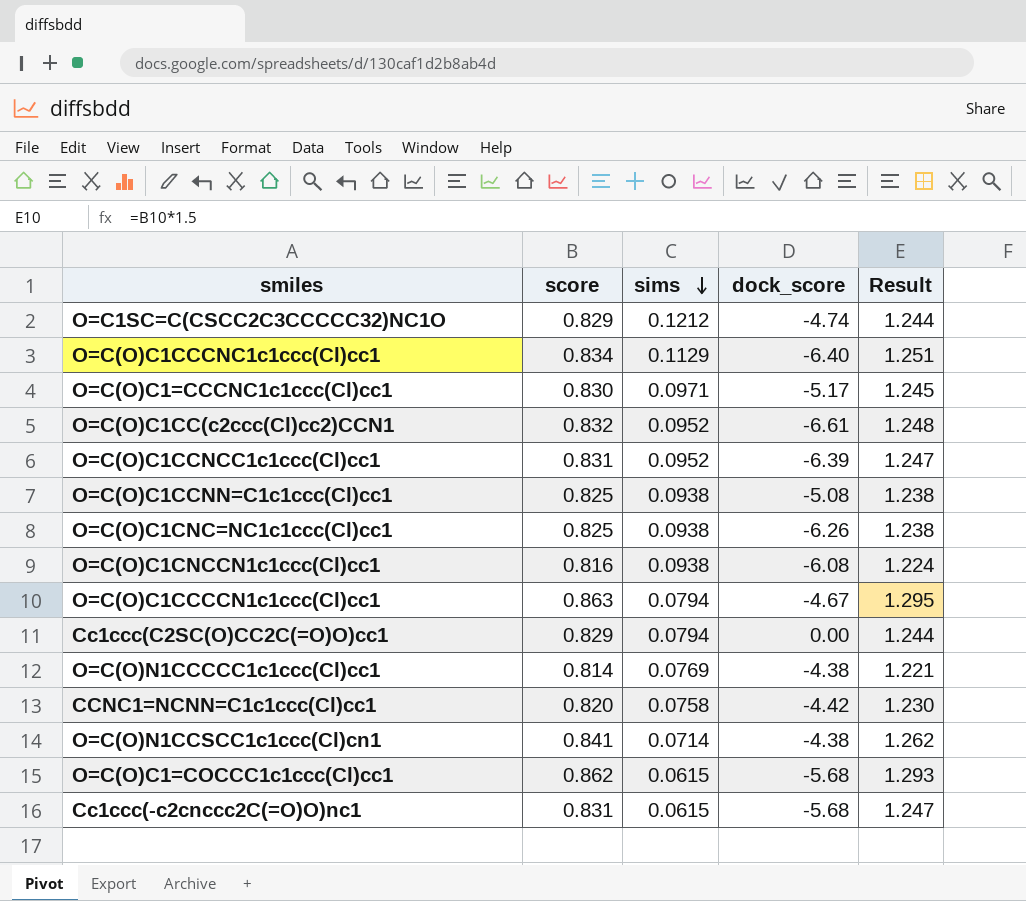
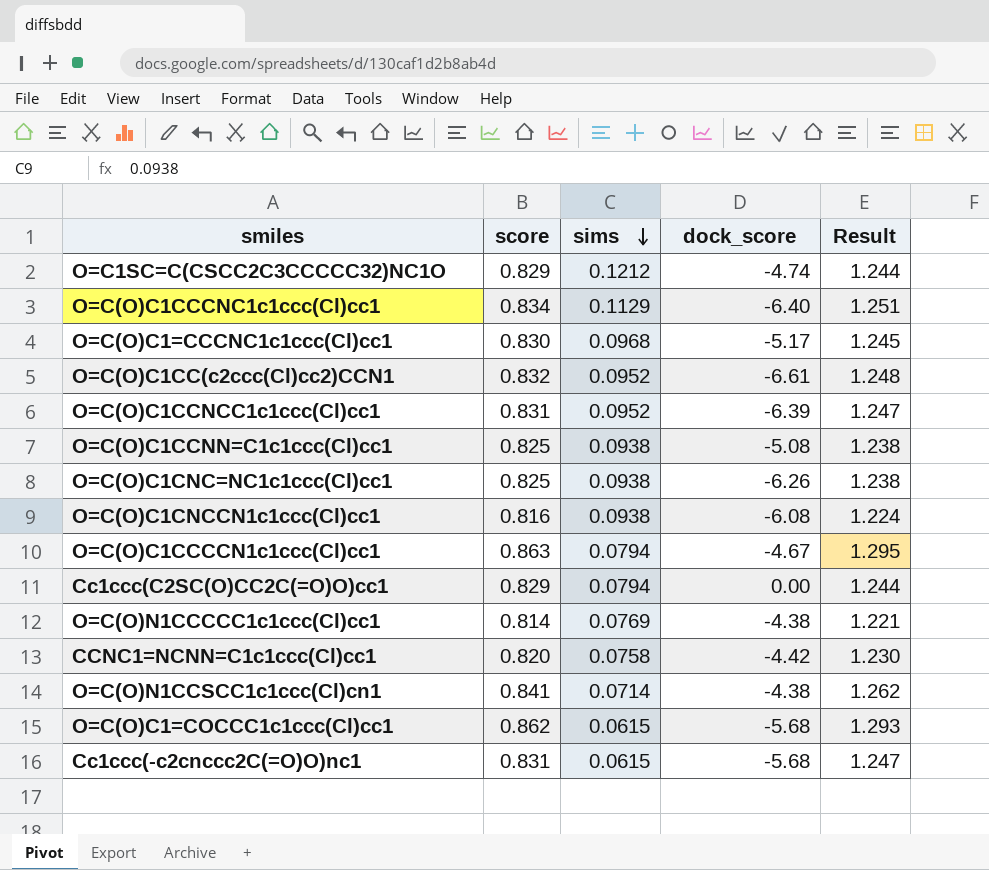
O=C(O)C1=CCCNC1c1ccc(Cl)cc1 | sims: 0.0971 -> 0.0968

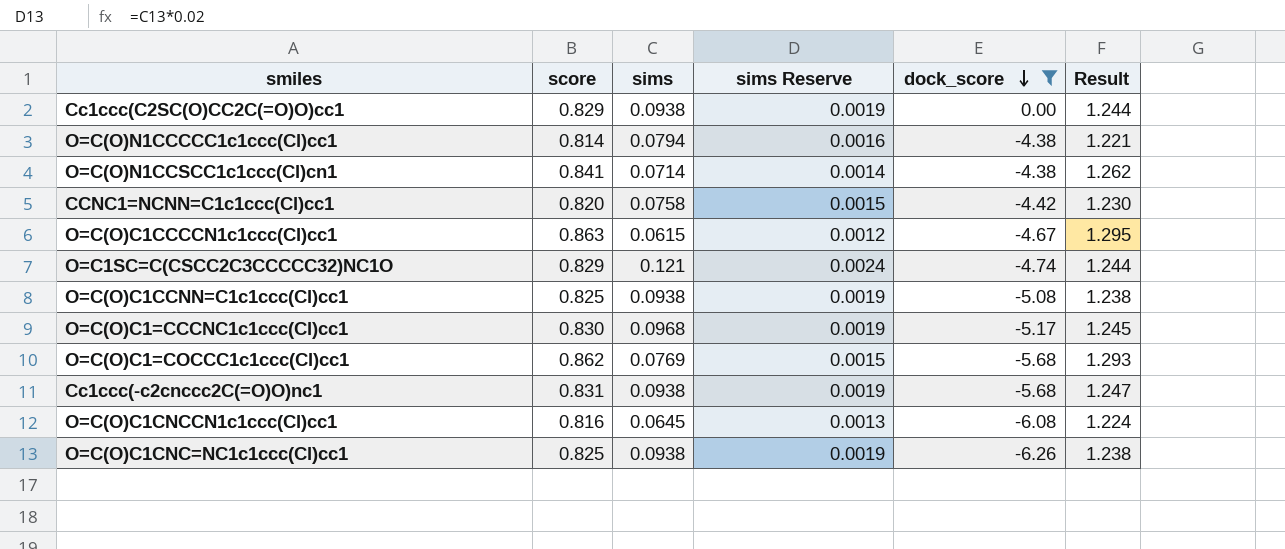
filter: none -> dock_score >= -6.26
row order: sims descending -> dock_score descending
column sims Reserve | formula: none -> [sims] * 0.02
Cc1ccc(C2SC(O)CC2C(=O)O)cc1 | sims: 0.0794 -> 0.0938
O=C(O)N1CCCCC1c1ccc(Cl)cc1 | sims: 0.0769 -> 0.0794
O=C(O)C1CCCCN1c1ccc(Cl)cc1 | sims: 0.0794 -> 0.0615
O=C1SC=C(CSCC2C3CCCCC32)NC1O | sims: 0.1212 -> 0.121
O=C(O)C1=COCCC1c1ccc(Cl)cc1 | sims: 0.0615 -> 0.0769
Cc1ccc(-c2cnccc2C(=O)O)nc1 | sims: 0.0615 -> 0.0938
O=C(O)C1CNCCN1c1ccc(Cl)cc1 | sims: 0.0938 -> 0.0645

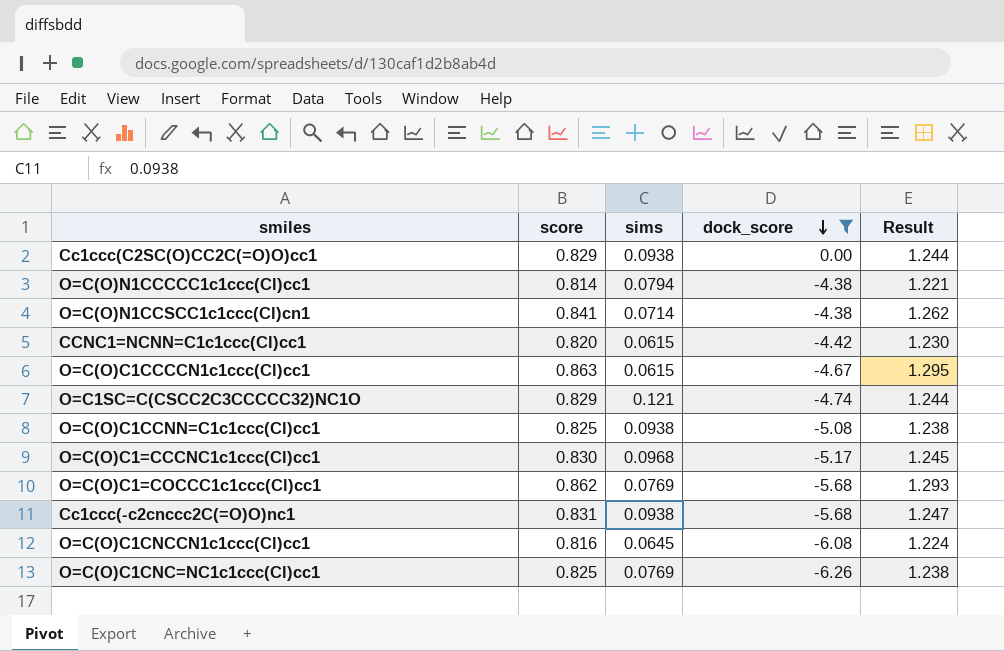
column sims Reserve | formula: [sims] * 0.02 -> none
CCNC1=NCNN=C1c1ccc(Cl)cc1 | sims: 0.0758 -> 0.0615
O=C(O)C1CNC=NC1c1ccc(Cl)cc1 | sims: 0.0938 -> 0.0769

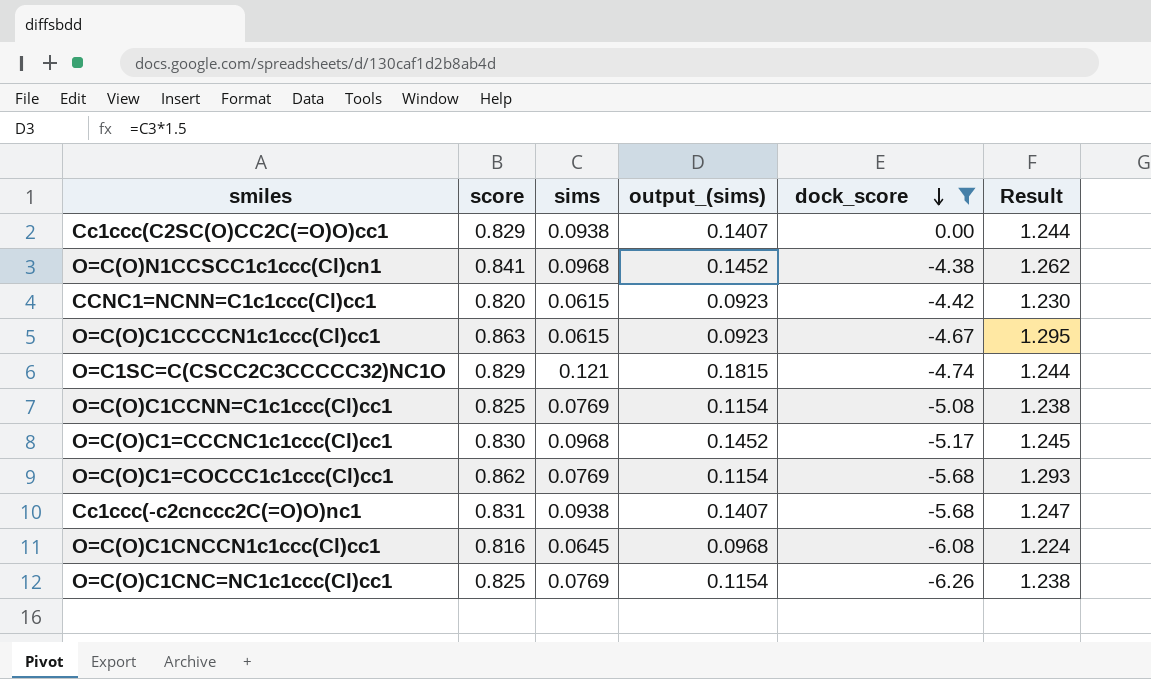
column output_(sims) | formula: none -> [sims] * 1.5
row O=C(O)N1CCCCC1c1ccc(Cl)cc1: 0.814 | 0.0794 | -4.38 | 1.221 -> none
O=C(O)N1CCSCC1c1ccc(Cl)cn1 | sims: 0.0714 -> 0.0968
O=C(O)C1CCNN=C1c1ccc(Cl)cc1 | sims: 0.0938 -> 0.0769

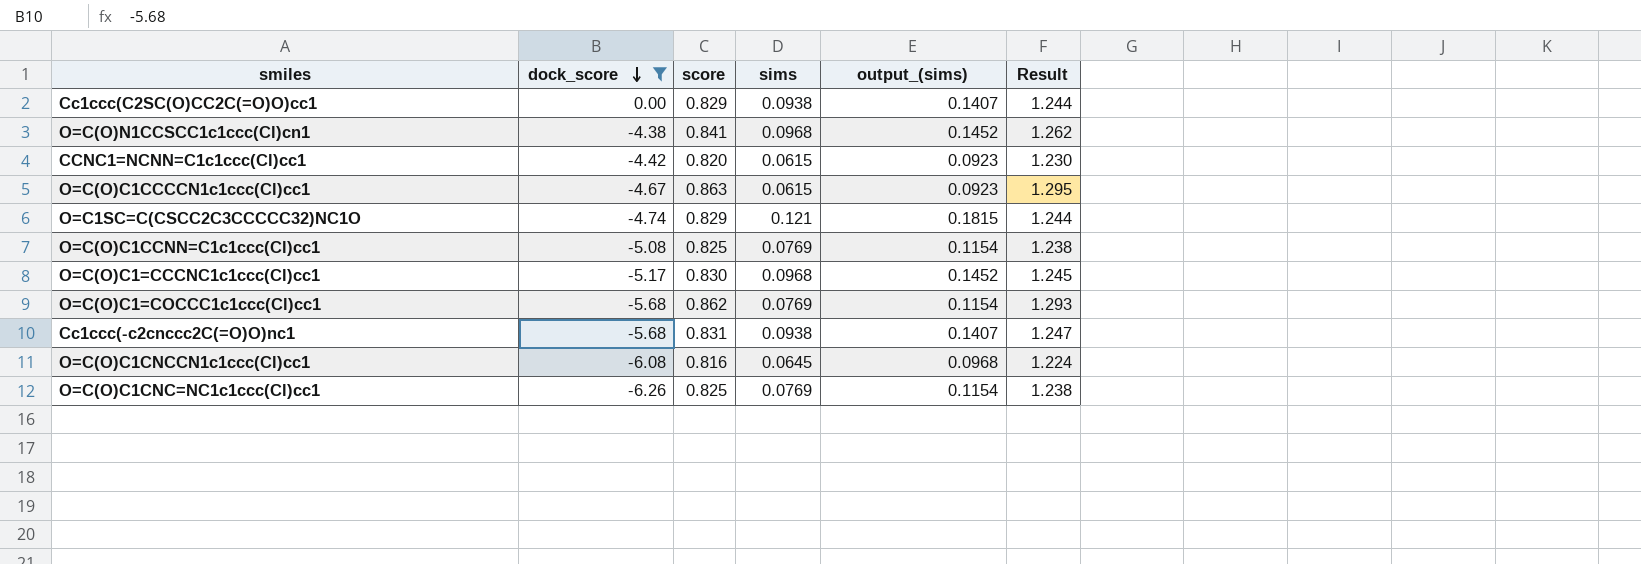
column dock_score | position: 5 -> 2

